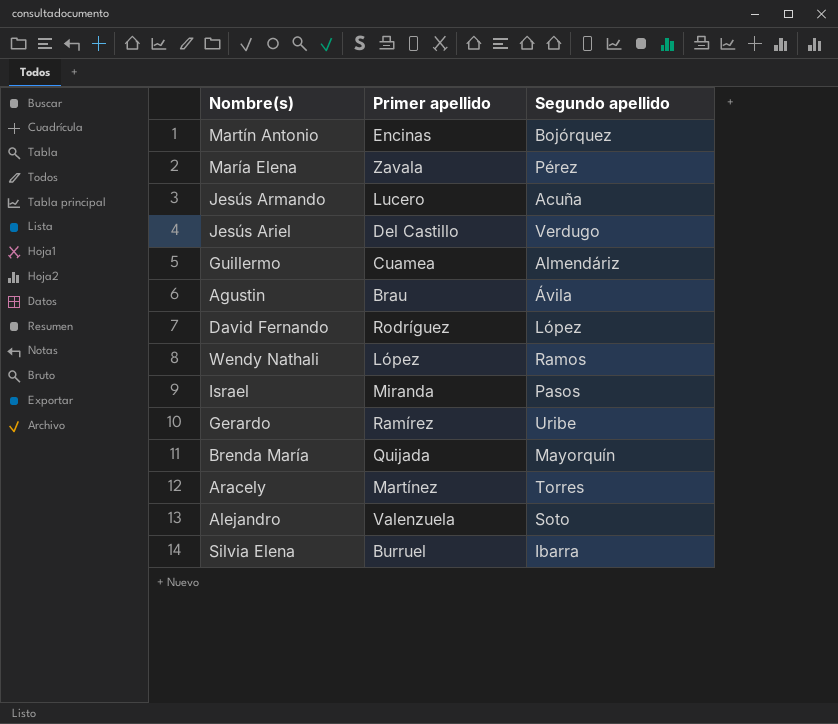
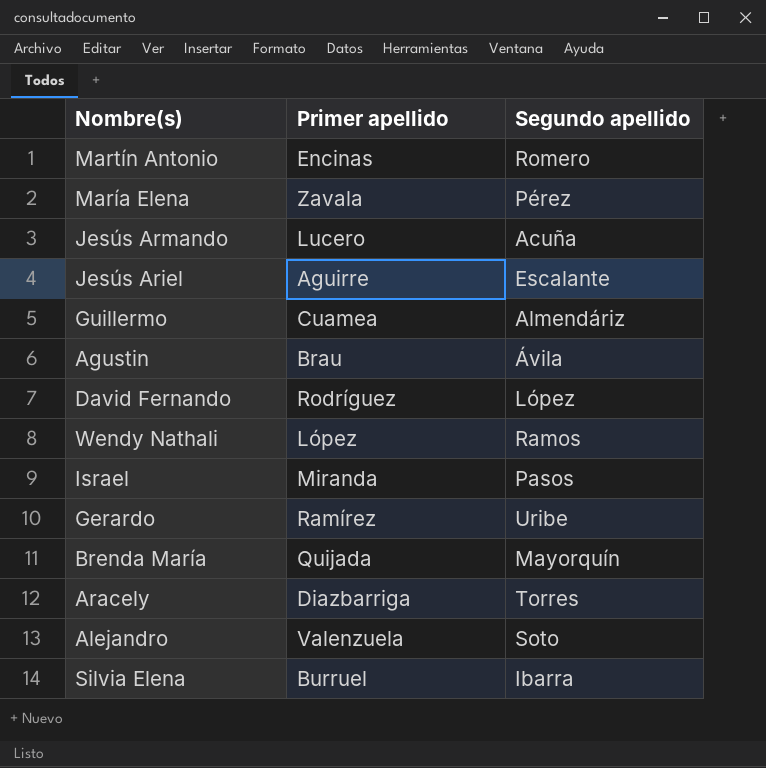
Martín Antonio | Segundo apellido: Bojórquez -> Romero
Jesús Ariel | Primer apellido: Del Castillo -> Aguirre
Jesús Ariel | Segundo apellido: Verdugo -> Escalante
Aracely | Primer apellido: Martínez -> Diazbarriga

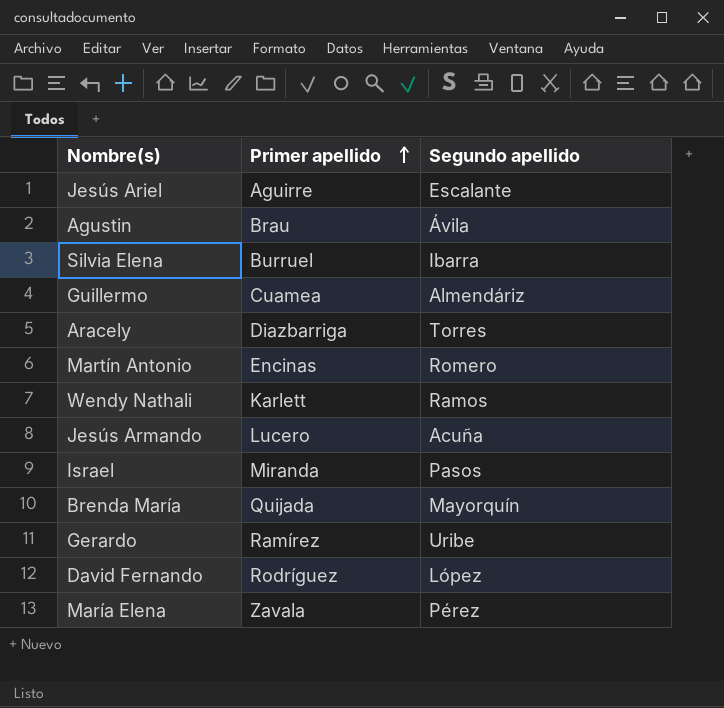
row order: none -> Primer apellido ascending
row Alejandro: Valenzuela | Soto -> none
Wendy Nathali | Primer apellido: López -> Karlett

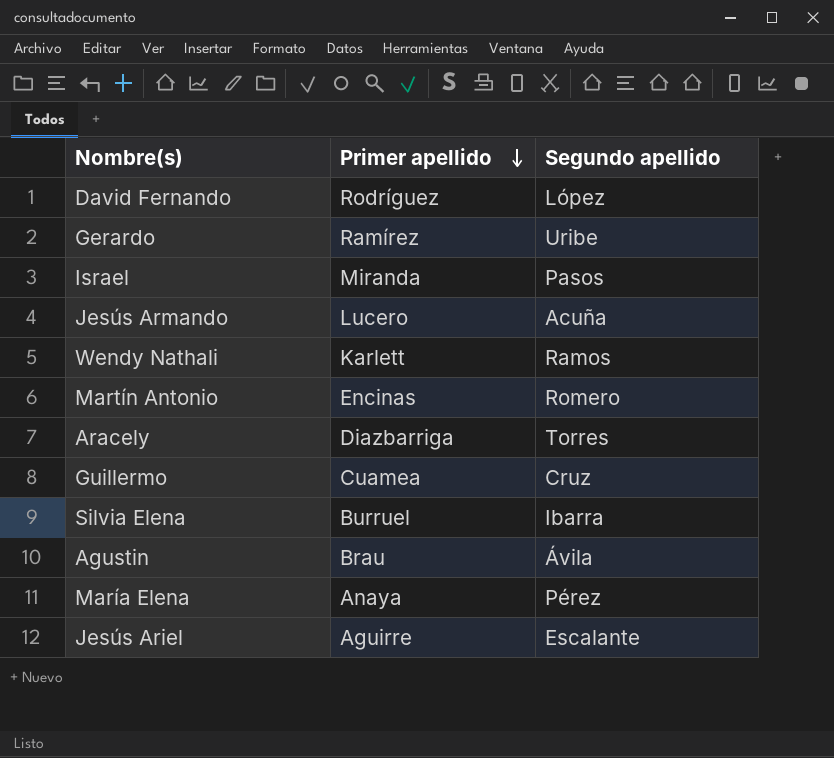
row order: Primer apellido ascending -> Primer apellido descending
row Brenda María: Quijada | Mayorquín -> none
Guillermo | Segundo apellido: Almendáriz -> Cruz
María Elena | Primer apellido: Zavala -> Anaya

